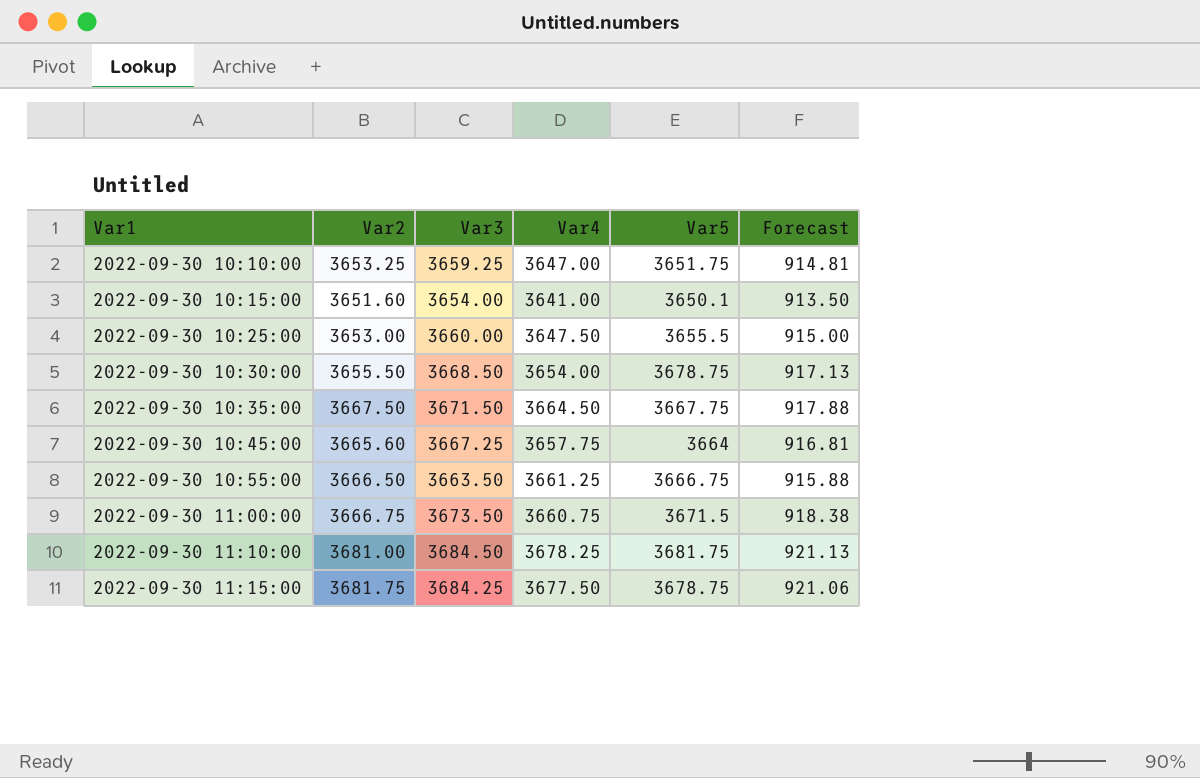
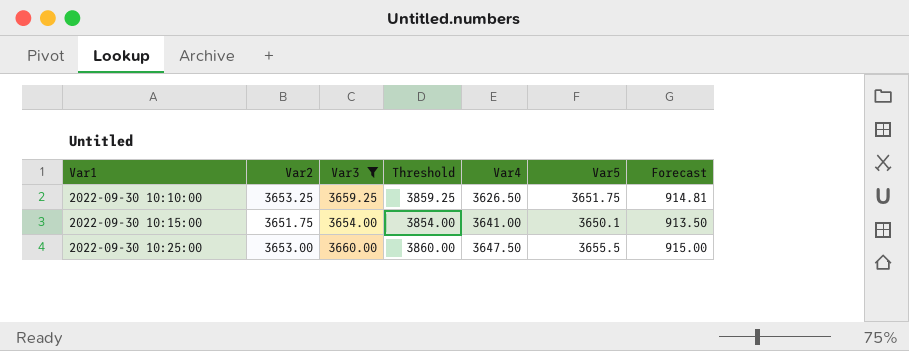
filter: none -> Var3 <= 3660.00
column Threshold | formula: none -> [Var3] + 200
2022-09-30 10:10:00 | Var4: 3647.00 -> 3626.50
2022-09-30 10:15:00 | Var2: 3651.60 -> 3651.75

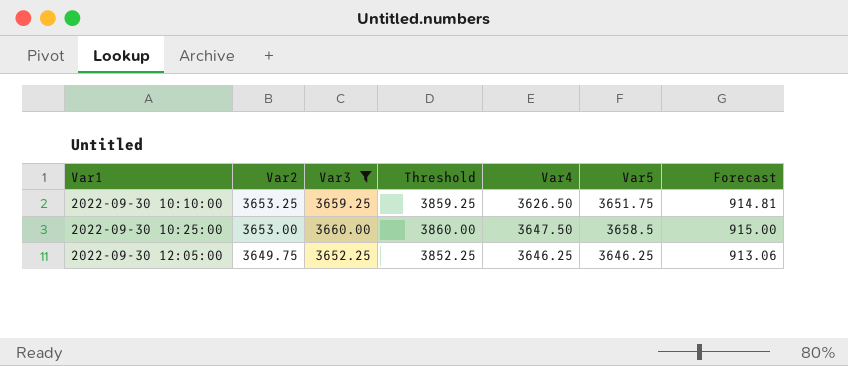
row 2022-09-30 10:15:00: 3651.75 | 3654.00 | 3854.00 | 3641.00 | 3650.1 | 913.50 -> none
2022-09-30 10:25:00 | Var5: 3655.5 -> 3658.5
row 2022-09-30 12:05:00: none -> 3649.75 | 3652.25 | 3852.25 | 3646.25 | 3646.25 | 913.06

